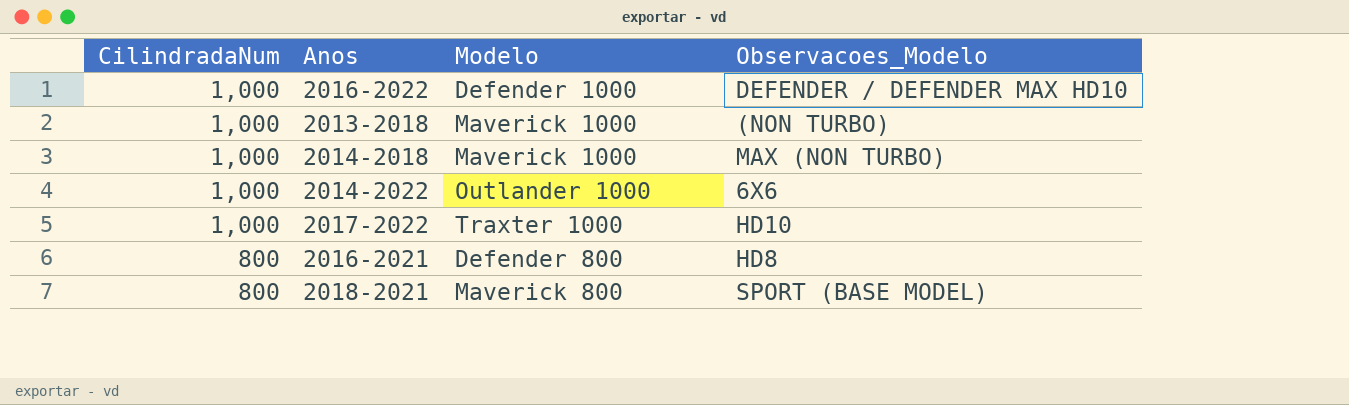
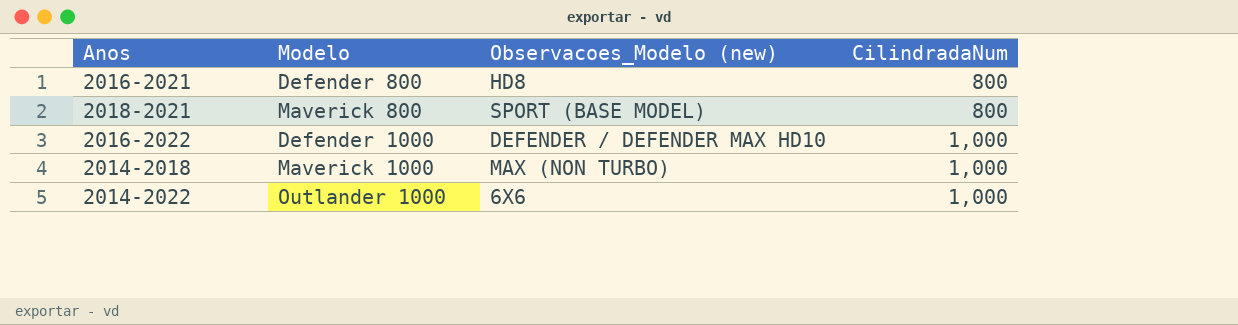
row order: CilindradaNum descending -> CilindradaNum ascending
column name: Observacoes_Modelo -> Observacoes_Modelo (new)
column CilindradaNum | position: 1 -> 4
row 2013-2018: 1,000 | Maverick 1000 | (NON TURBO) -> none
row 2017-2022: 1,000 | Traxter 1000 | HD10 -> none

